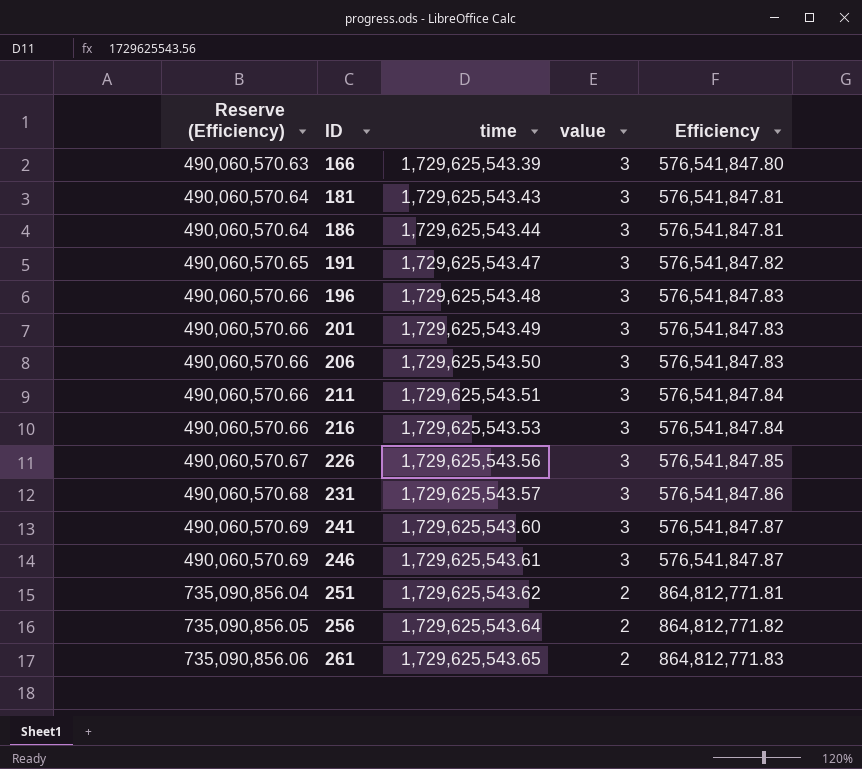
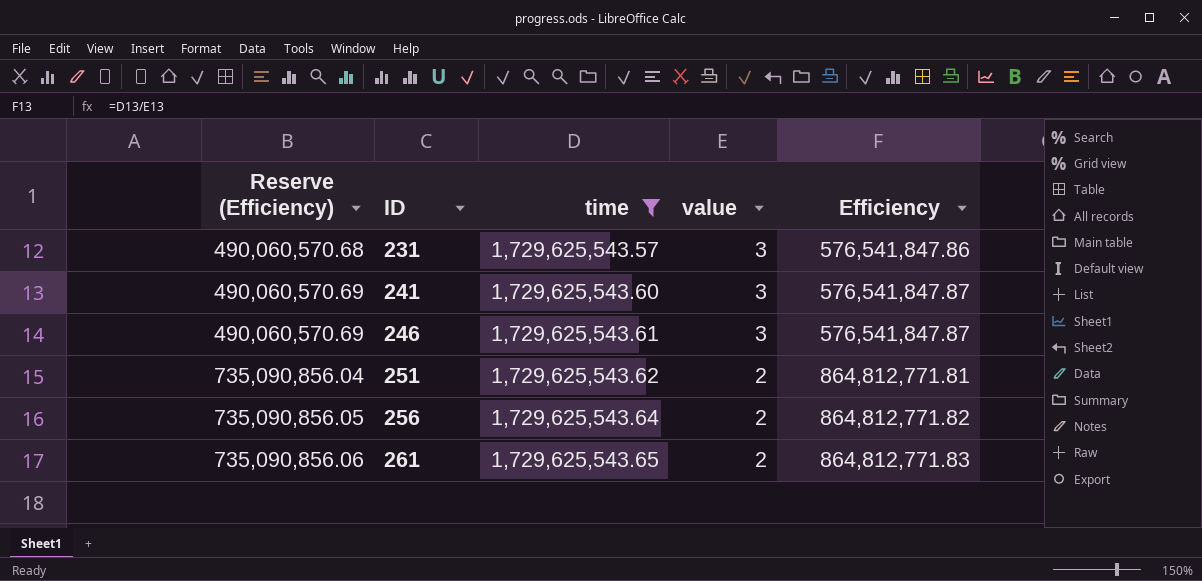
filter: none -> time >= 1,729,625,543.57

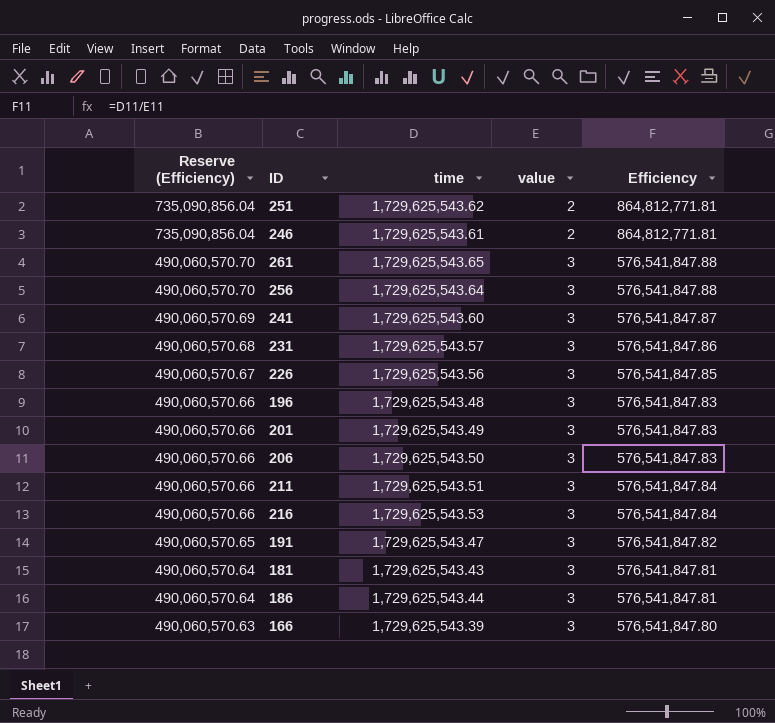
filter: time >= 1,729,625,543.57 -> none
row order: Reserve (Efficiency) ascending -> Reserve (Efficiency) descending
246 | Reserve (Efficiency): 490,060,570.69 -> 735,090,856.04
246 | value: 3 -> 2
246 | Efficiency: 576,541,847.87 -> 864,812,771.81
261 | Reserve (Efficiency): 735,090,856.06 -> 490,060,570.70
261 | value: 2 -> 3
261 | Efficiency: 864,812,771.83 -> 576,541,847.88
256 | Reserve (Efficiency): 735,090,856.05 -> 490,060,570.70
256 | value: 2 -> 3
256 | Efficiency: 864,812,771.82 -> 576,541,847.88

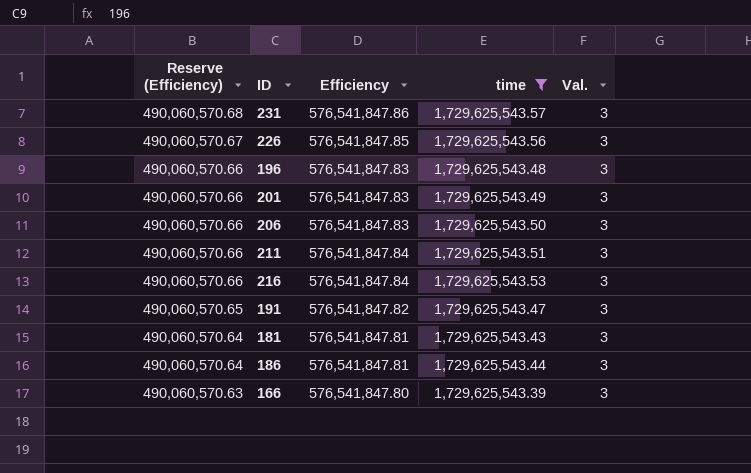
filter: none -> time <= 1,729,625,543.57
column Efficiency | position: 5 -> 3
column name: value -> Val.

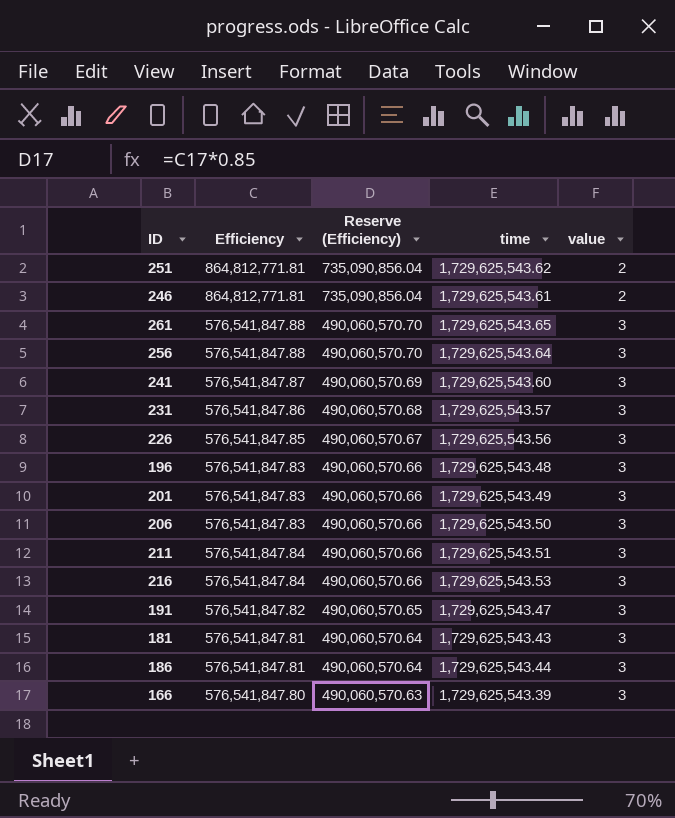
filter: time <= 1,729,625,543.57 -> none
column Reserve (Efficiency) | position: 1 -> 3
column name: Val. -> value

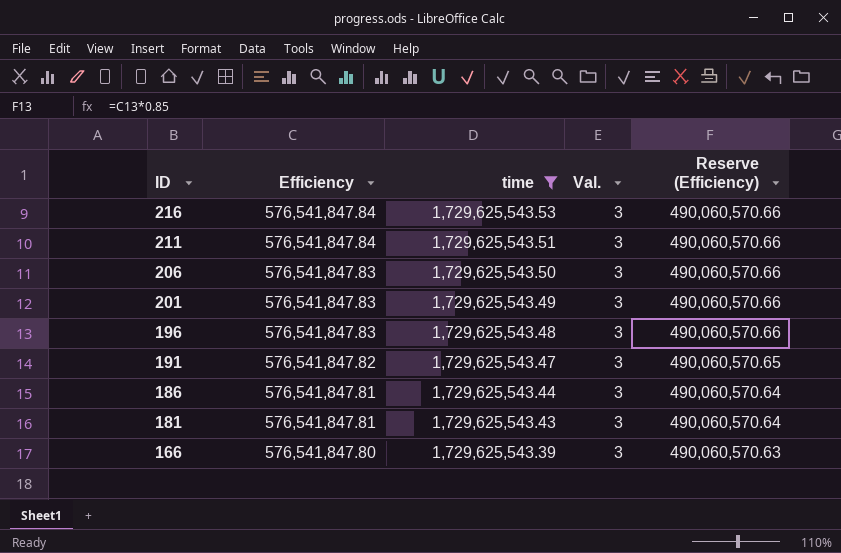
filter: none -> time <= 1,729,625,543.53
row order: Reserve (Efficiency) descending -> ID descending
column name: value -> Val.
column Reserve (Efficiency) | position: 3 -> 5

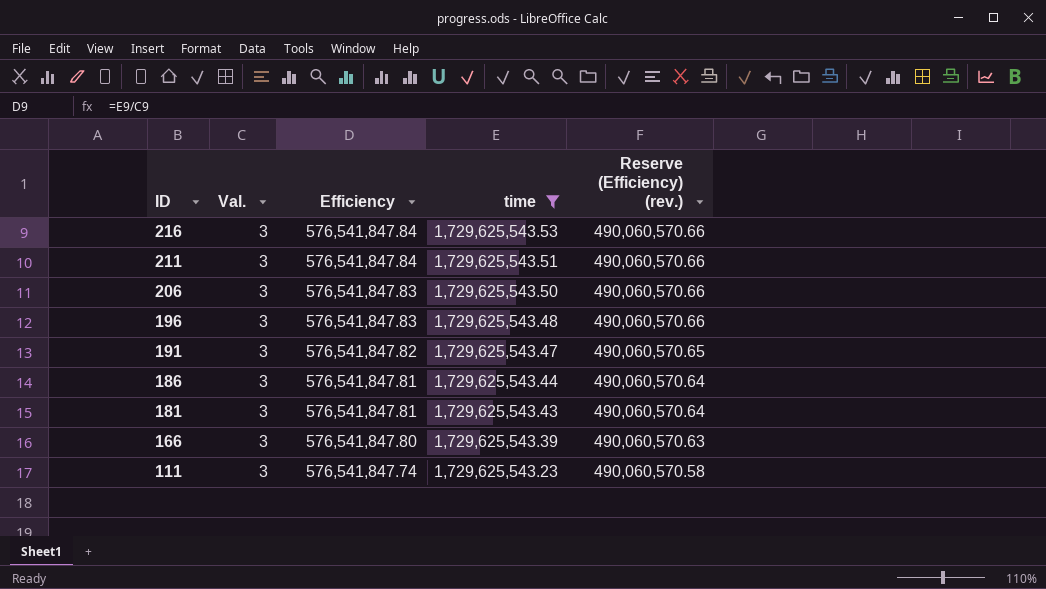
column Val. | position: 4 -> 2
column name: Reserve (Efficiency) -> Reserve (Efficiency) (rev.)
row 201: 576,541,847.83 | 1,729,625,543.49 | 3 | 490,060,570.66 -> none
row 111: none -> 3 | 576,541,847.74 | 1,729,625,543.23 | 490,060,570.58

